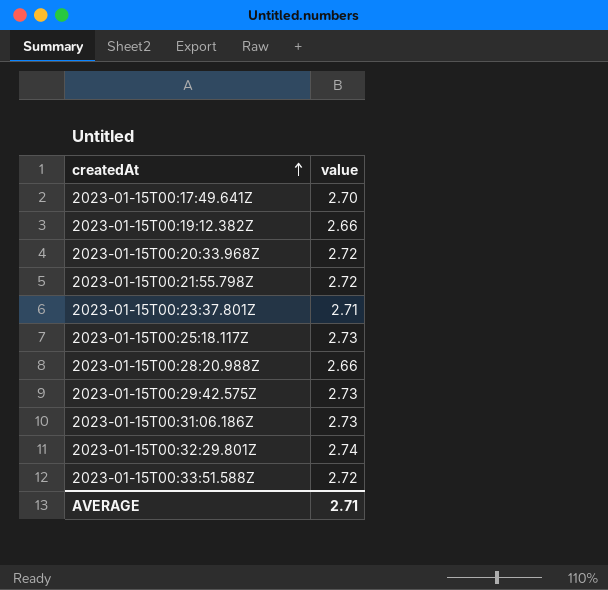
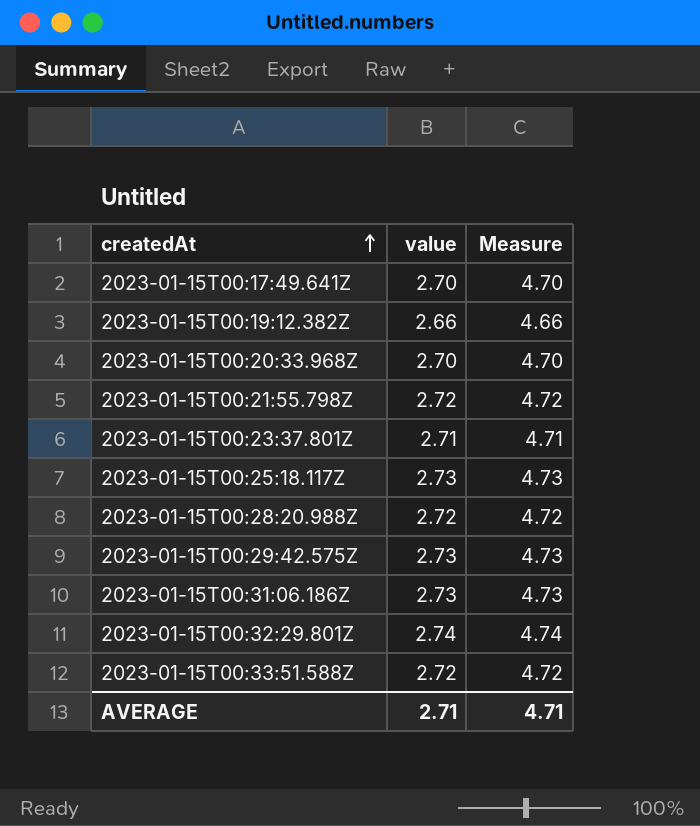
column Measure | formula: none -> [value] + 2
2023-01-15T00:20:33.968Z | value: 2.72 -> 2.70
2023-01-15T00:28:20.988Z | value: 2.66 -> 2.72

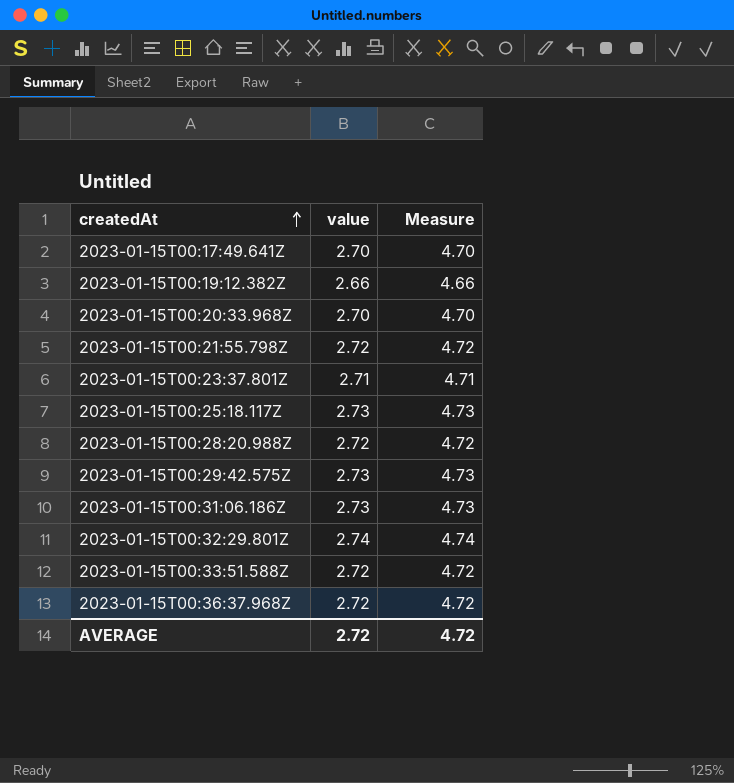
row 2023-01-15T00:36:37.968Z: none -> 2.72 | 4.72
AVERAGE | value: 2.71 -> 2.72
AVERAGE | Measure: 4.71 -> 4.72

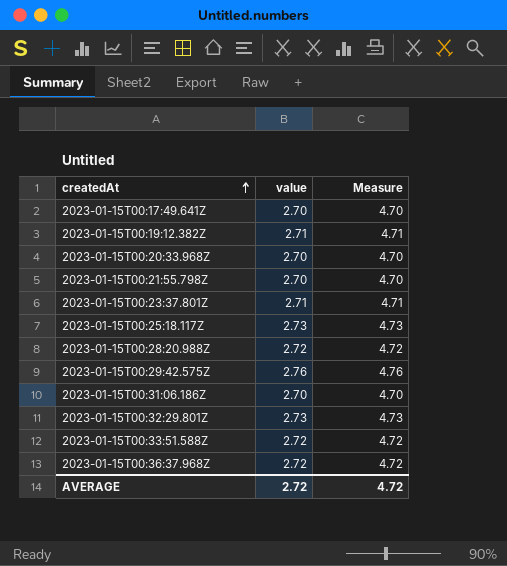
2023-01-15T00:19:12.382Z | value: 2.66 -> 2.71
2023-01-15T00:19:12.382Z | Measure: 4.66 -> 4.71
2023-01-15T00:21:55.798Z | value: 2.72 -> 2.70
2023-01-15T00:21:55.798Z | Measure: 4.72 -> 4.70
2023-01-15T00:29:42.575Z | value: 2.73 -> 2.76
2023-01-15T00:29:42.575Z | Measure: 4.73 -> 4.76
2023-01-15T00:31:06.186Z | value: 2.73 -> 2.70
2023-01-15T00:31:06.186Z | Measure: 4.73 -> 4.70
2023-01-15T00:32:29.801Z | value: 2.74 -> 2.73
2023-01-15T00:32:29.801Z | Measure: 4.74 -> 4.73

